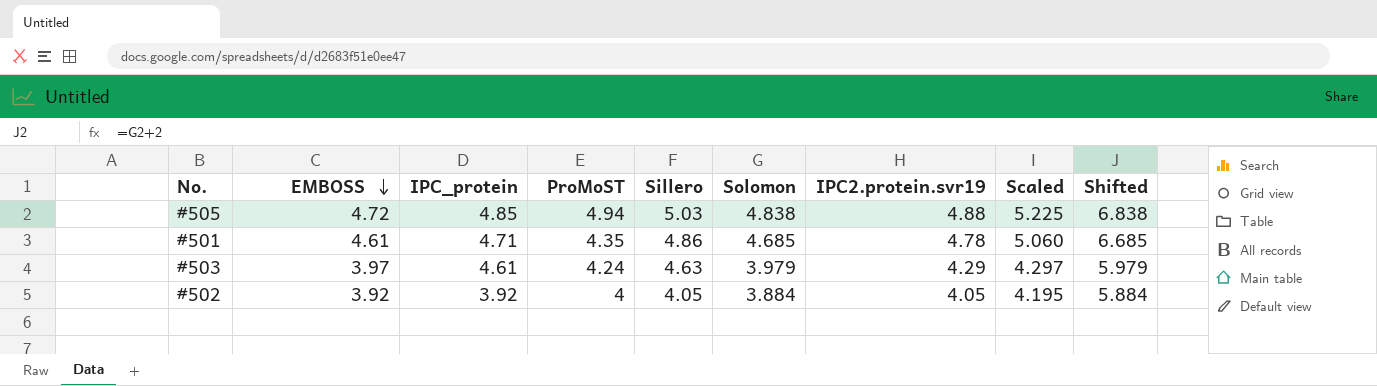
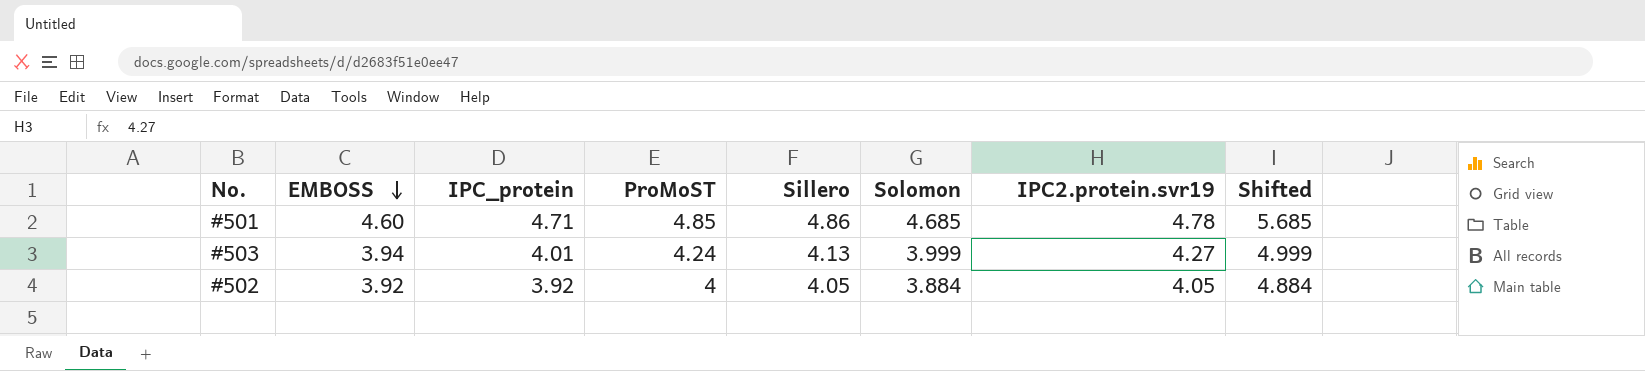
column Scaled | formula: [Solomon] * 1.08 -> none
column Shifted | formula: [Solomon] + 2 -> [Solomon] + 1
row #505: 4.72 | 4.85 | 4.94 | 5.03 | 4.838 | 4.88 | 5.225 | 6.838 -> none
#501 | EMBOSS: 4.61 -> 4.60
#501 | ProMoST: 4.35 -> 4.85
#503 | EMBOSS: 3.97 -> 3.94
#503 | IPC_protein: 4.61 -> 4.01
#503 | Sillero: 4.63 -> 4.13
#503 | Solomon: 3.979 -> 3.999
#503 | IPC2.protein.svr19: 4.29 -> 4.27

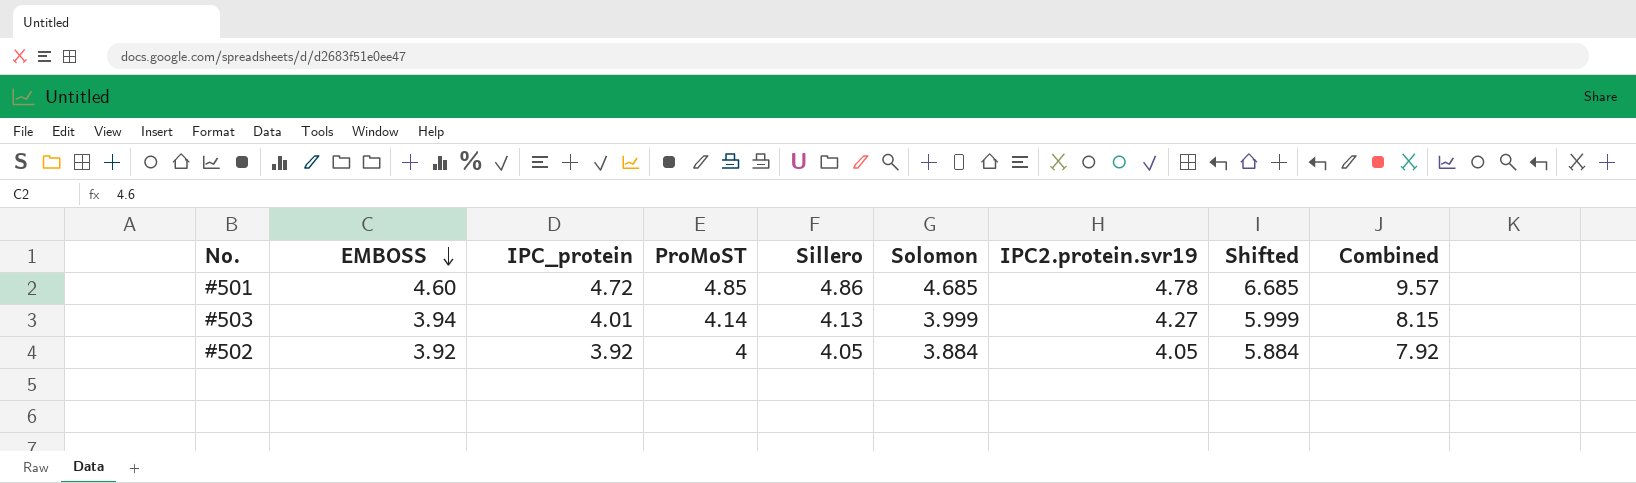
column Shifted | formula: [Solomon] + 1 -> [Solomon] + 2
column Combined | formula: none -> [IPC_protein] + [ProMoST]
#501 | IPC_protein: 4.71 -> 4.72
#503 | ProMoST: 4.24 -> 4.14

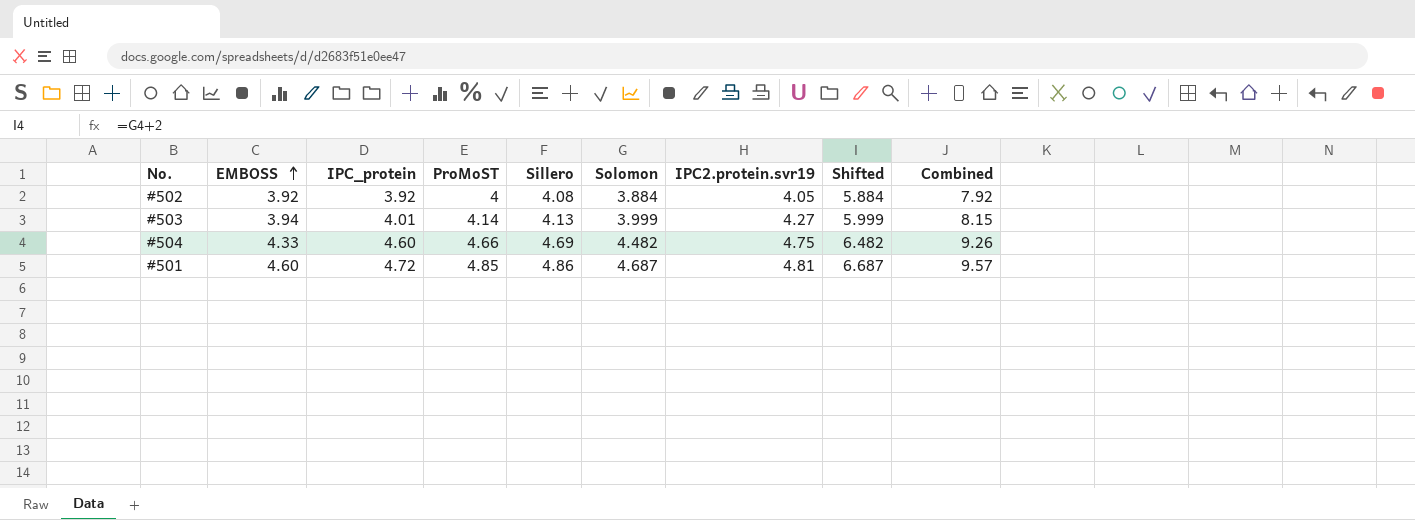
row order: EMBOSS descending -> EMBOSS ascending
#502 | Sillero: 4.05 -> 4.08
row #504: none -> 4.33 | 4.60 | 4.66 | 4.69 | 4.482 | 4.75 | 6.482 | 9.26
#501 | Solomon: 4.685 -> 4.687
#501 | IPC2.protein.svr19: 4.78 -> 4.81
#501 | Shifted: 6.685 -> 6.687

